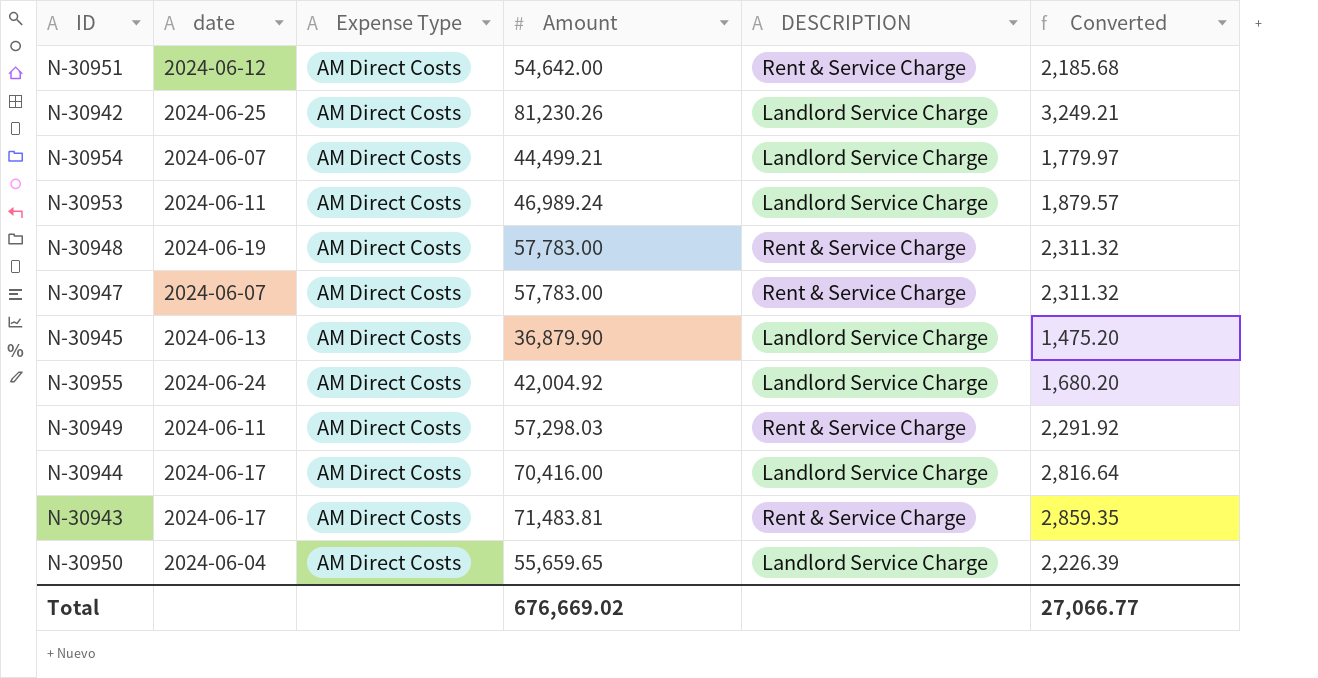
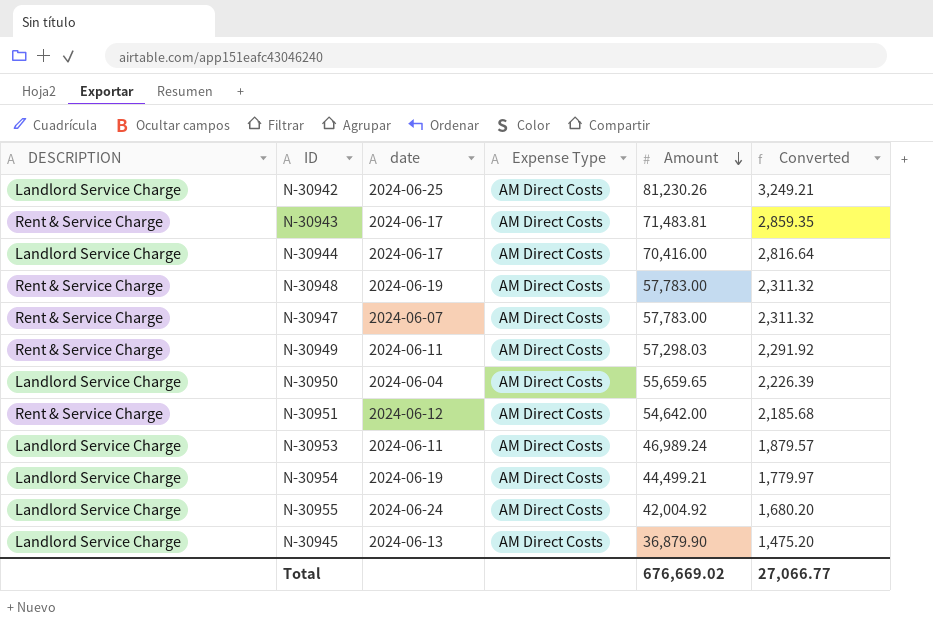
row order: none -> Amount descending
column DESCRIPTION | position: 5 -> 1
N-30954 | date: 2024-06-07 -> 2024-06-19

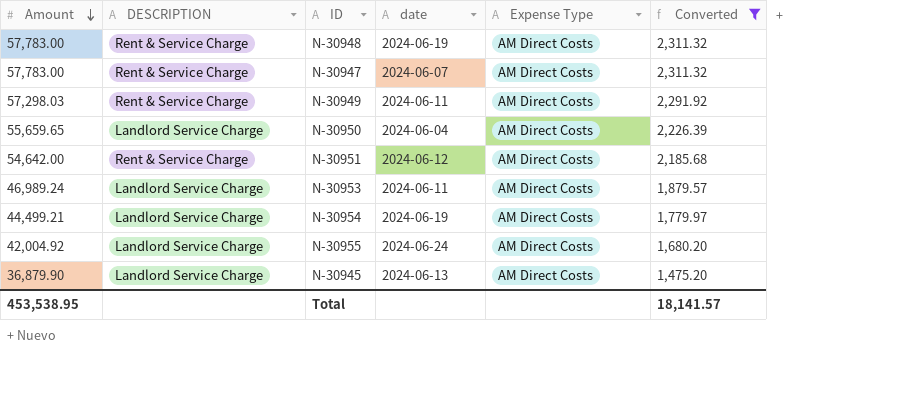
filter: none -> Converted <= 2,311.32
column Amount | position: 5 -> 1
Total | Amount: 676,669.02 -> 453,538.95
Total | Converted: 27,066.77 -> 18,141.57

